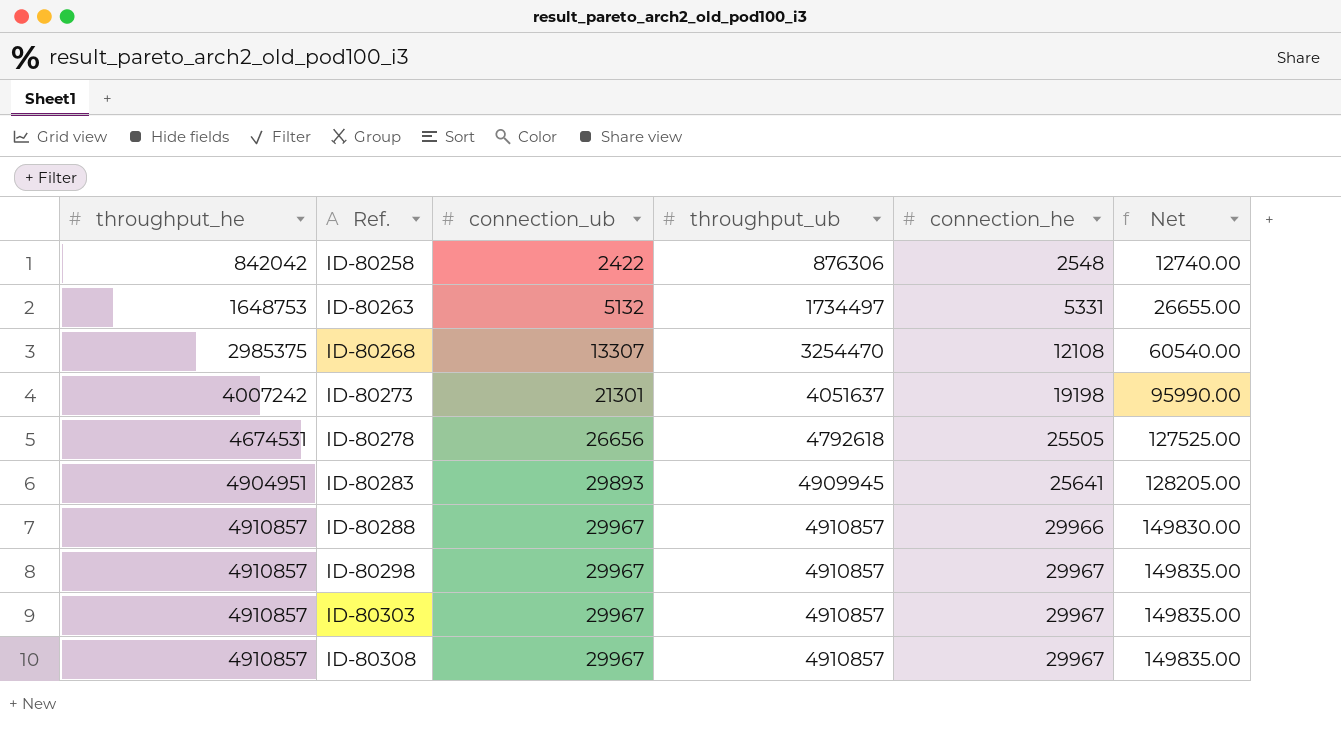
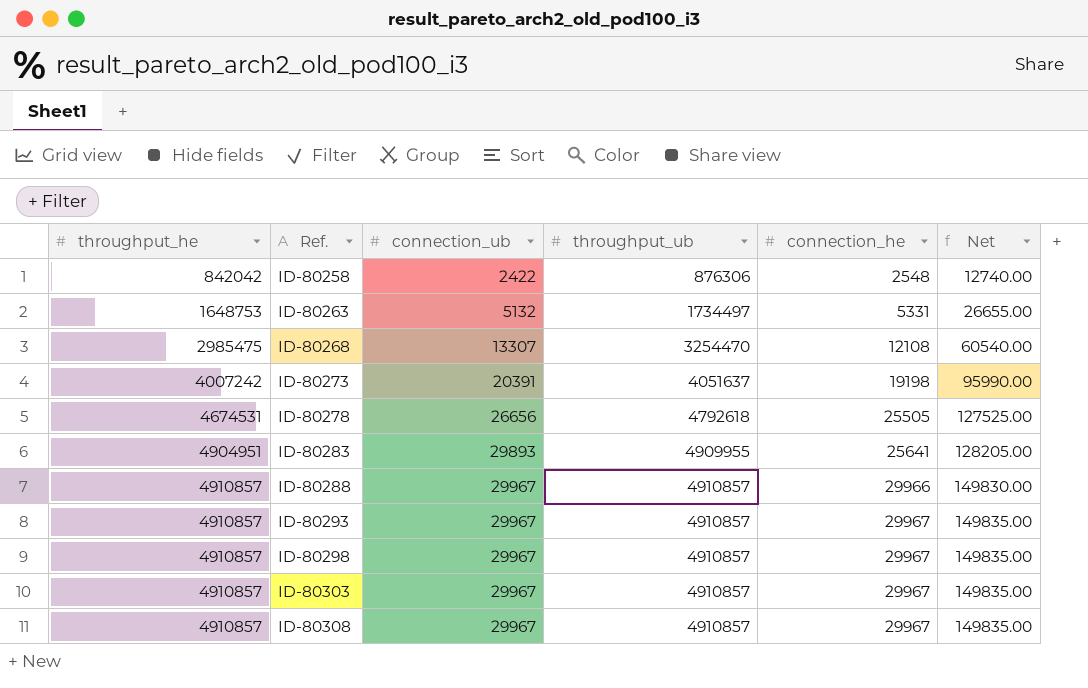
ID-80268 | throughput_he: 2985375 -> 2985475
ID-80273 | connection_ub: 21301 -> 20391
ID-80283 | throughput_ub: 4909945 -> 4909955
row ID-80293: none -> 4910857 | 29967 | 4910857 | 29967 | 149835.00

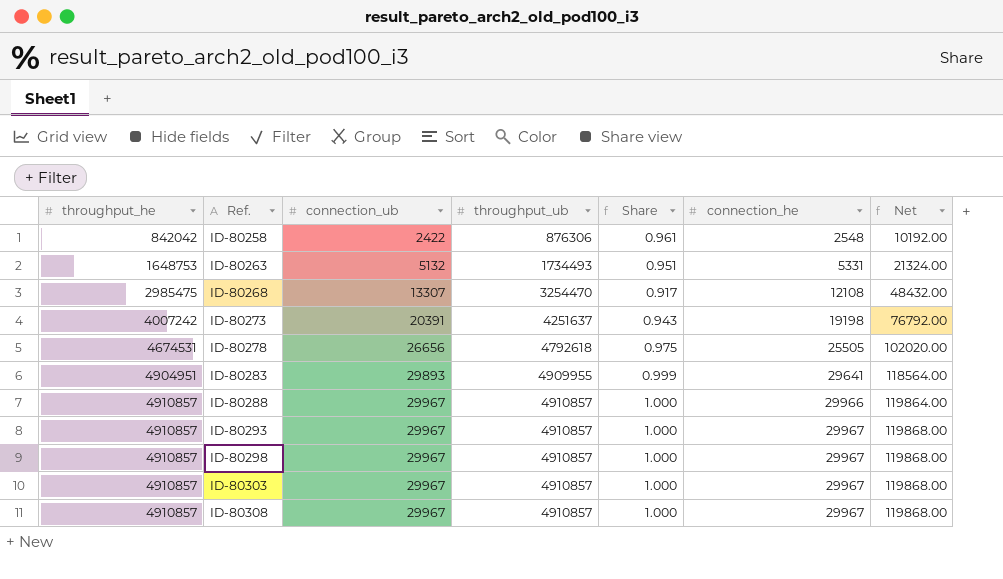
column Share | formula: none -> [throughput_he] / [throughput_ub]
column Net | formula: [connection_he] * 5 -> [connection_he] * 4
ID-80263 | throughput_ub: 1734497 -> 1734493
ID-80273 | throughput_ub: 4051637 -> 4251637
ID-80283 | connection_he: 25641 -> 29641

